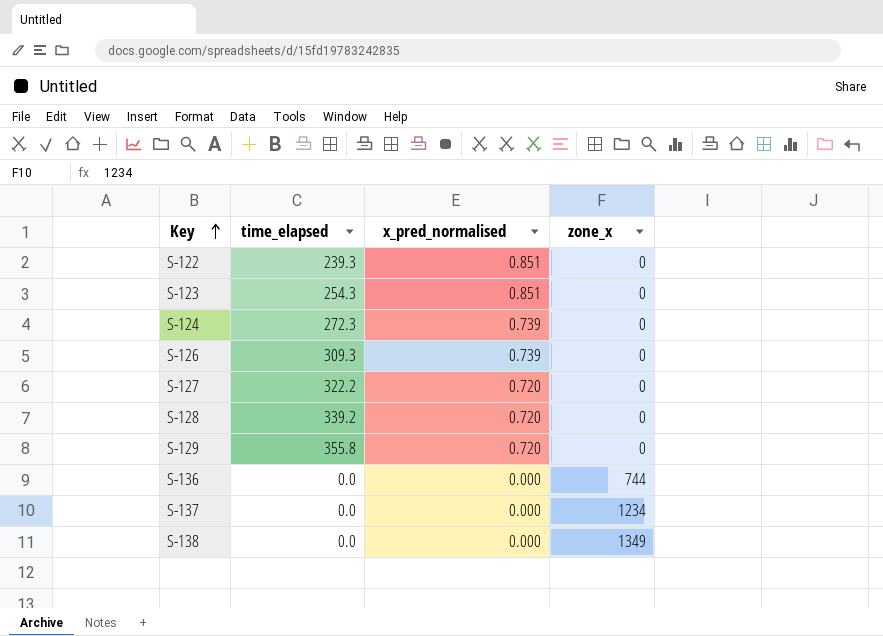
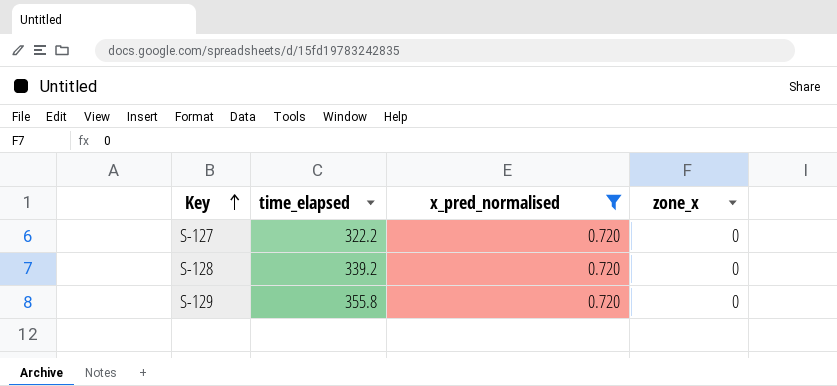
filter: none -> x_pred_normalised = 0.720

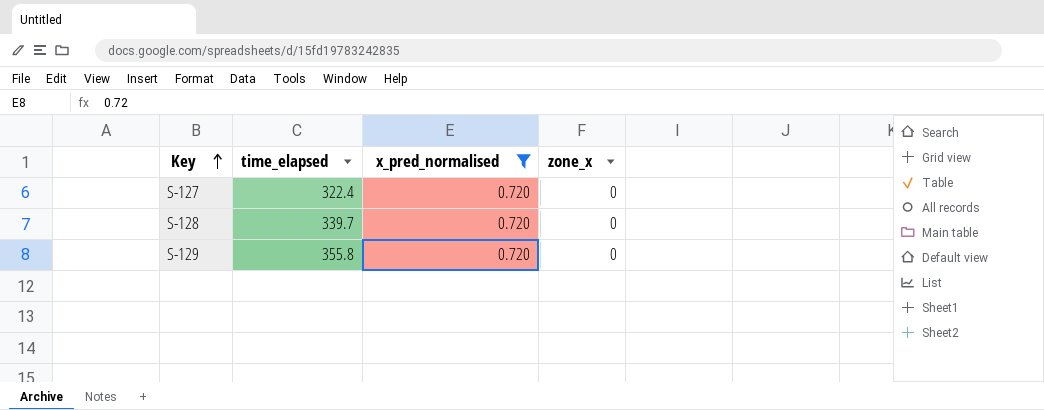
S-127 | time_elapsed: 322.2 -> 322.4
S-128 | time_elapsed: 339.2 -> 339.7

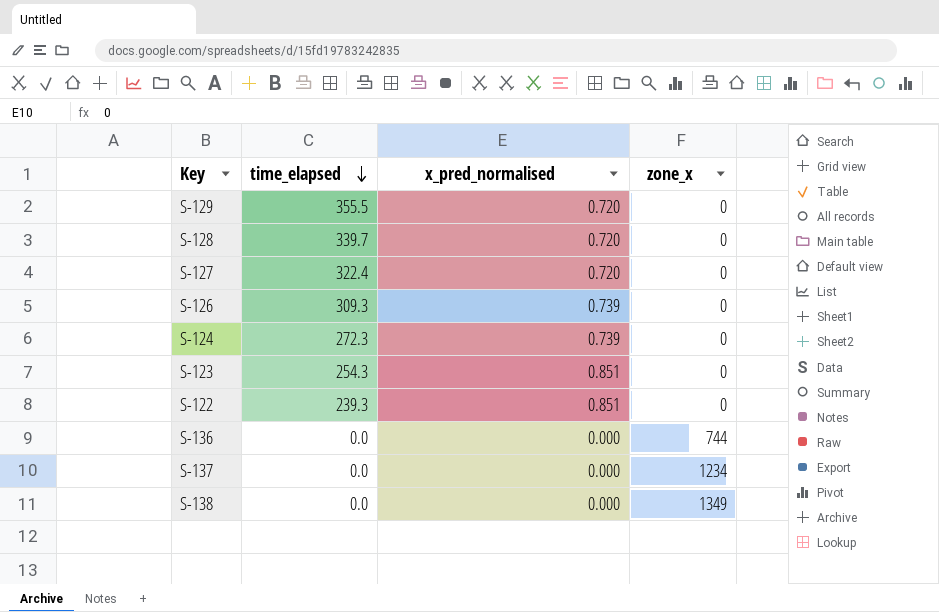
filter: x_pred_normalised = 0.720 -> none
row order: Key ascending -> time_elapsed descending
S-129 | time_elapsed: 355.8 -> 355.5

